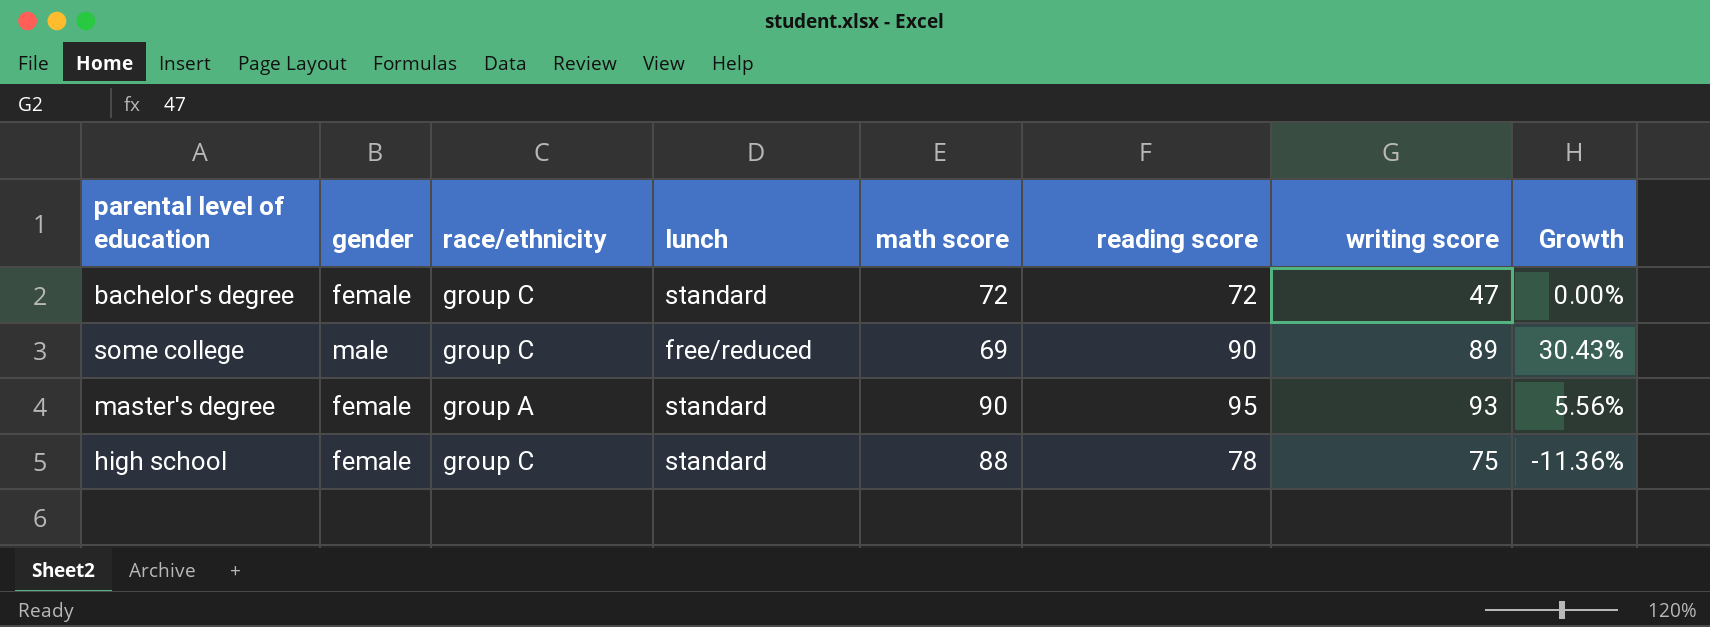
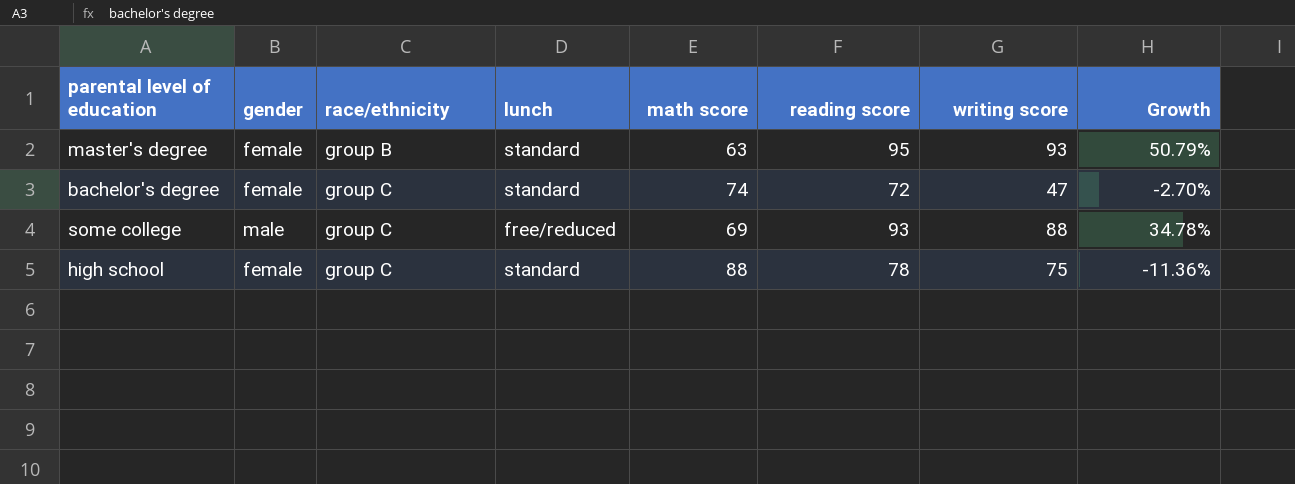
row order: none -> race/ethnicity ascending
master's degree | race/ethnicity: group A -> group B
master's degree | math score: 90 -> 63
master's degree | Growth: 5.56% -> 50.79%
bachelor's degree | math score: 72 -> 74
bachelor's degree | Growth: 0.00% -> -2.70%
some college | reading score: 90 -> 93
some college | writing score: 89 -> 88
some college | Growth: 30.43% -> 34.78%

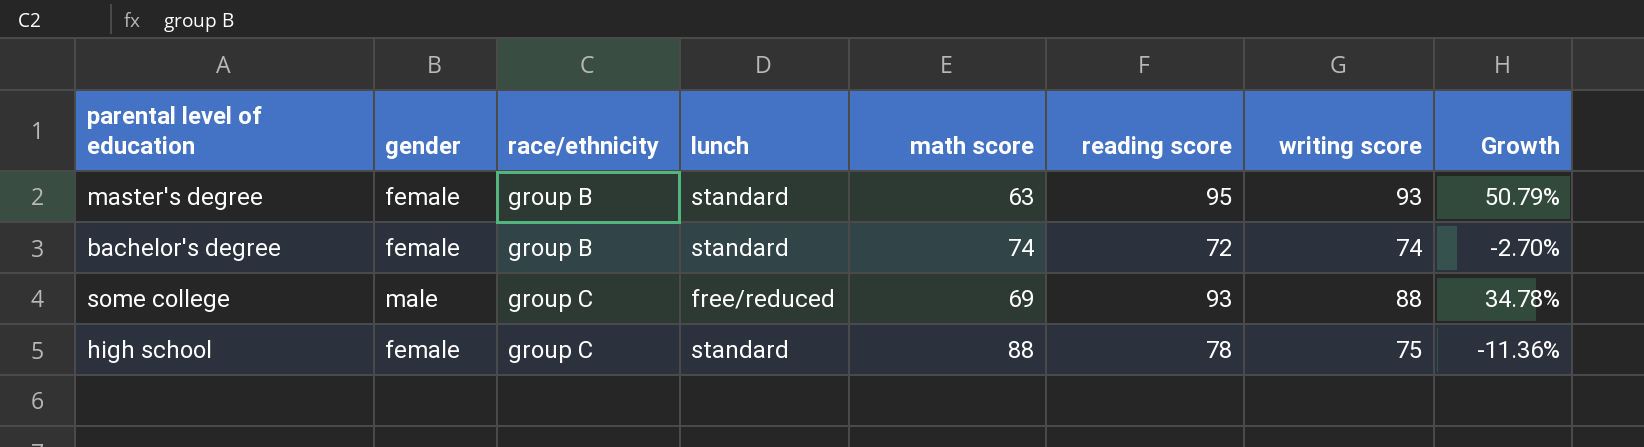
bachelor's degree | race/ethnicity: group C -> group B
bachelor's degree | writing score: 47 -> 74

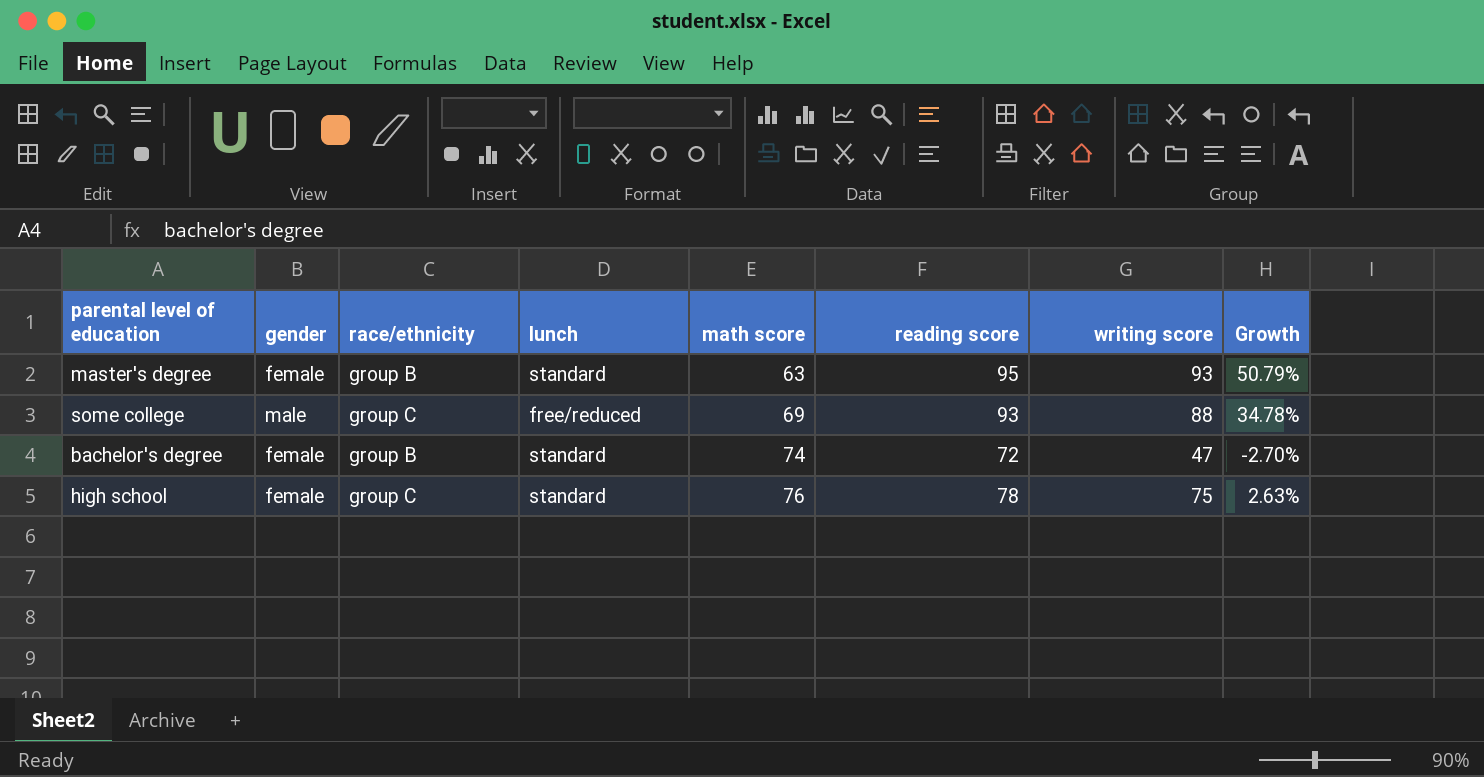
row order: race/ethnicity ascending -> math score ascending
bachelor's degree | writing score: 74 -> 47
high school | math score: 88 -> 76
high school | Growth: -11.36% -> 2.63%

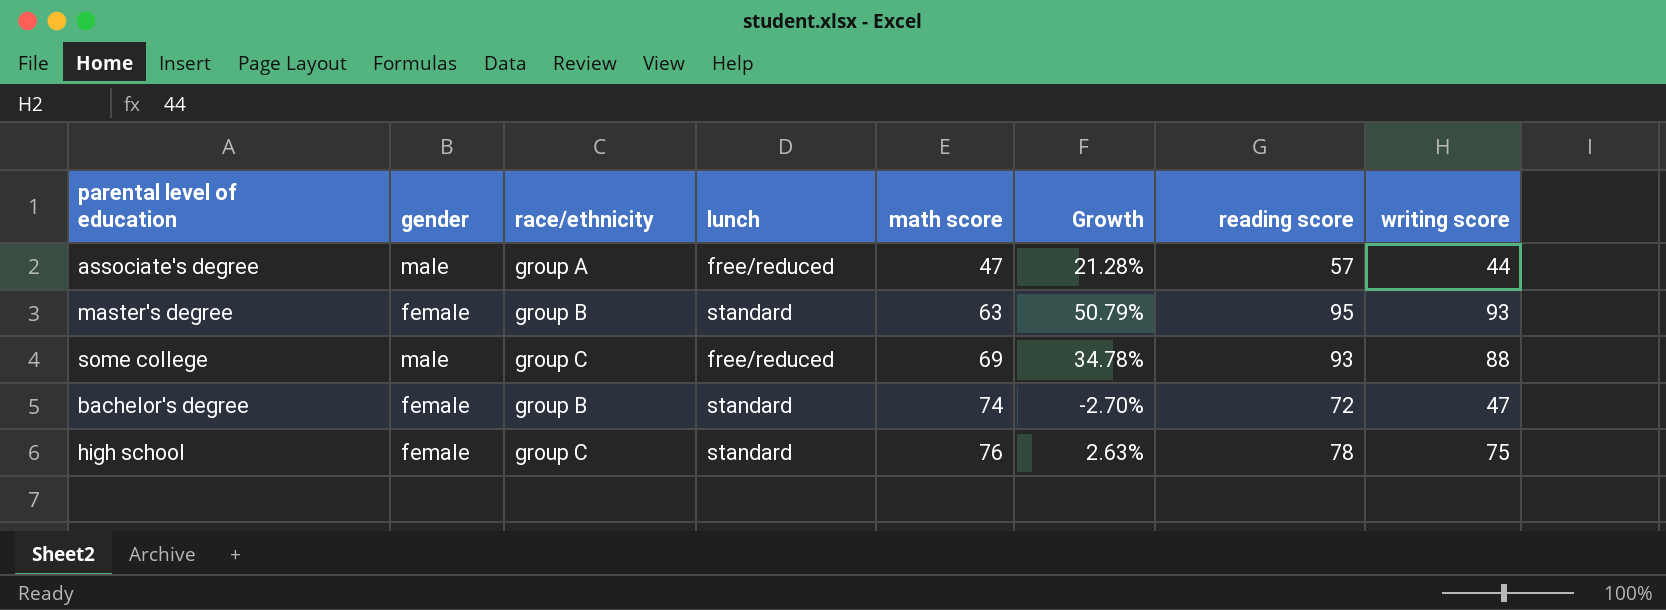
column Growth | position: 8 -> 6
row associate's degree: none -> male | group A | free/reduced | 47 | 21.28% | 57 | 44

